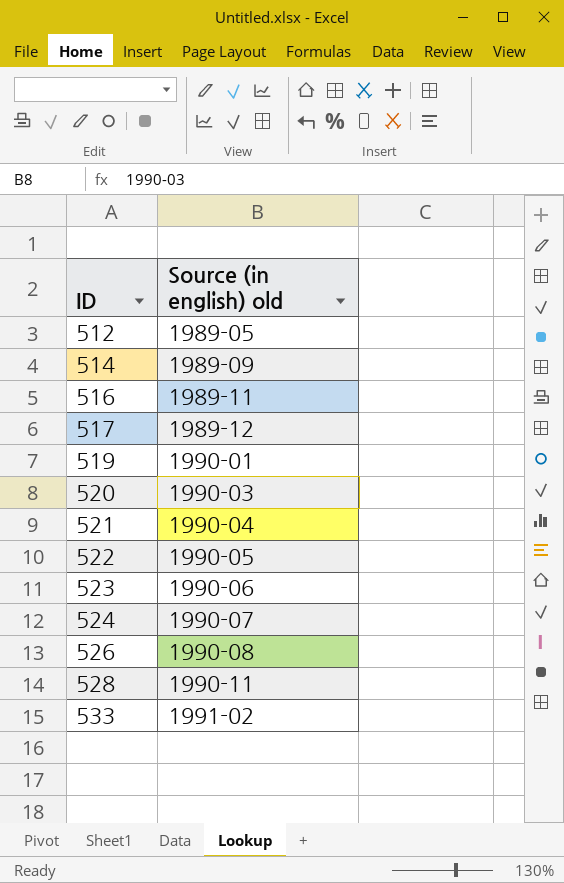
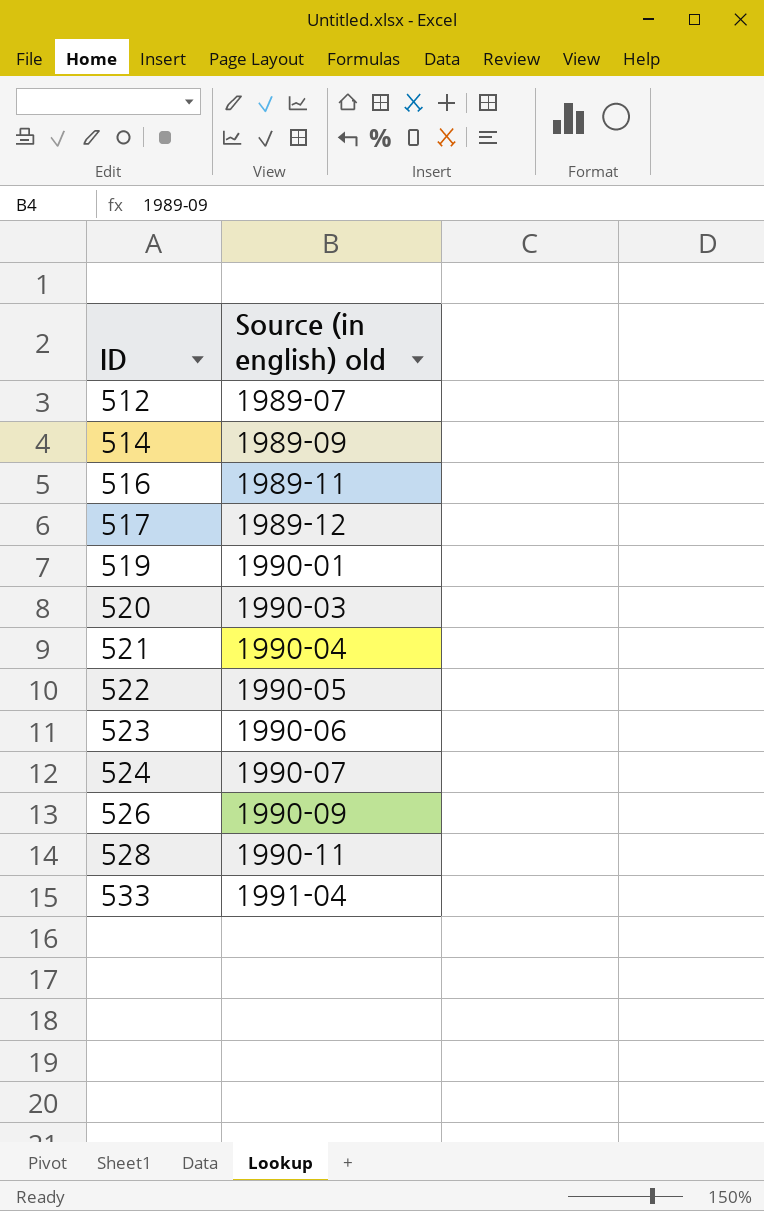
512 | Source (in english) old: 1989-05 -> 1989-07
526 | Source (in english) old: 1990-08 -> 1990-09
533 | Source (in english) old: 1991-02 -> 1991-04

